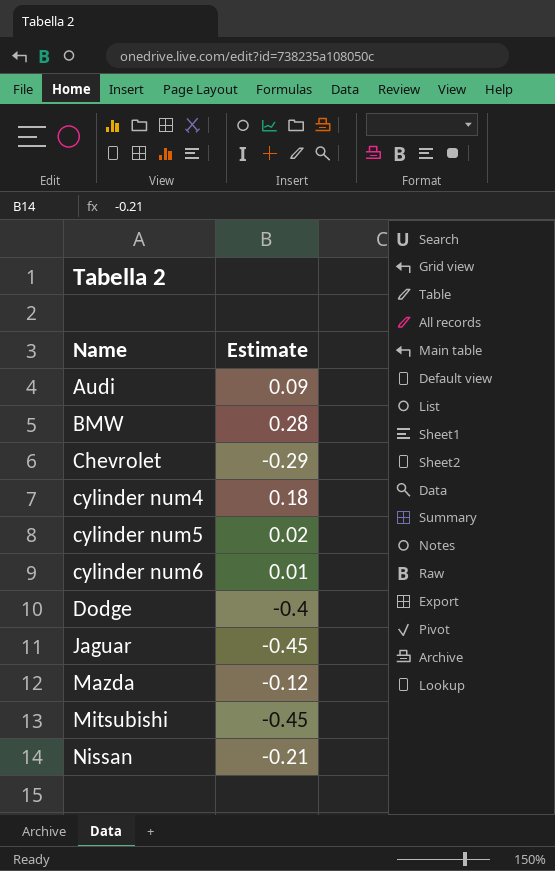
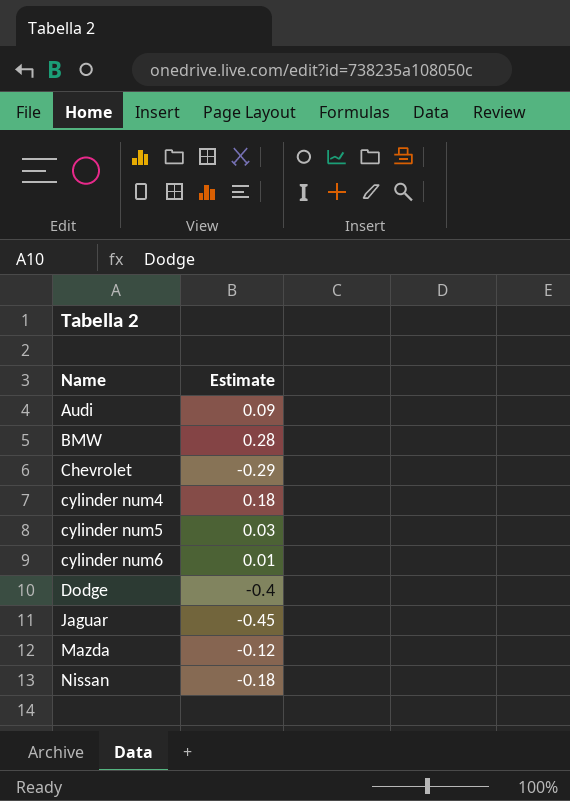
row Mitsubishi: -0.45 -> none
cylinder num5 | Estimate: 0.02 -> 0.03
Nissan | Estimate: -0.21 -> -0.18

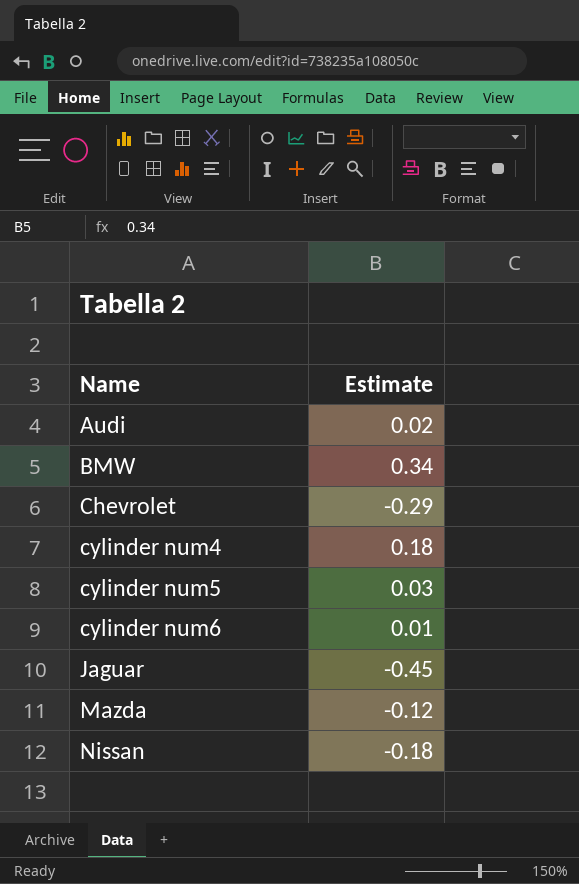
row Dodge: -0.4 -> none
Audi | Estimate: 0.09 -> 0.02
BMW | Estimate: 0.28 -> 0.34

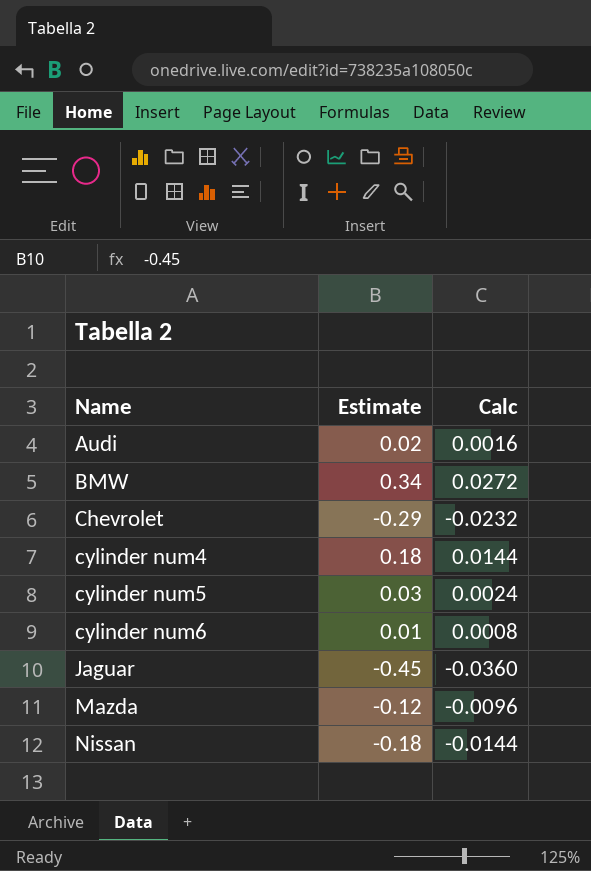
column Calc | formula: none -> [Estimate] * 0.08

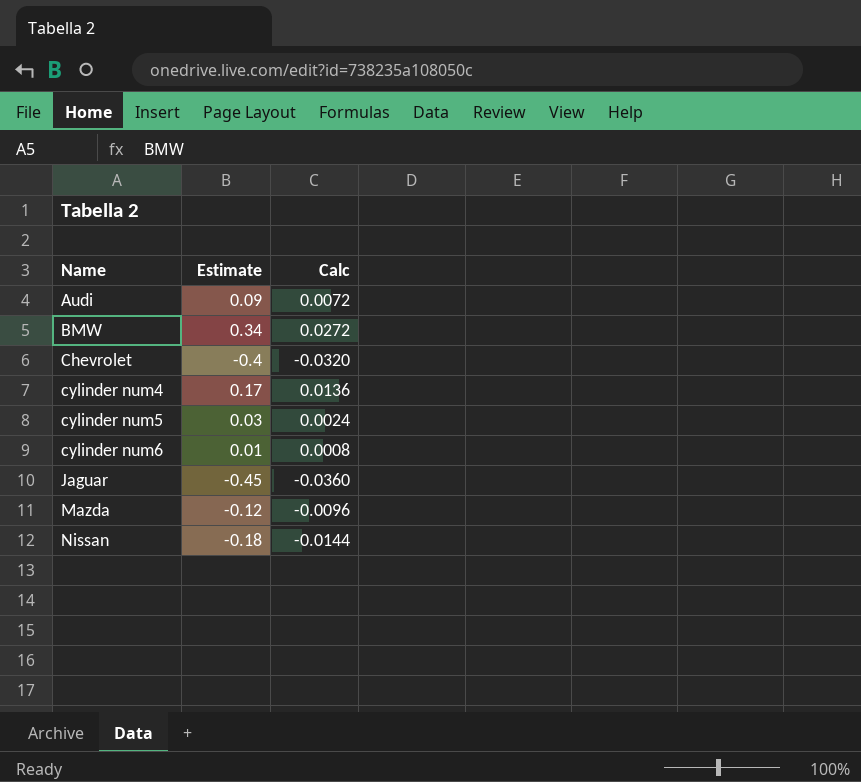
Audi | Estimate: 0.02 -> 0.09
Audi | Calc: 0.0016 -> 0.0072
Chevrolet | Estimate: -0.29 -> -0.4
Chevrolet | Calc: -0.0232 -> -0.0320
cylinder num4 | Estimate: 0.18 -> 0.17
cylinder num4 | Calc: 0.0144 -> 0.0136

